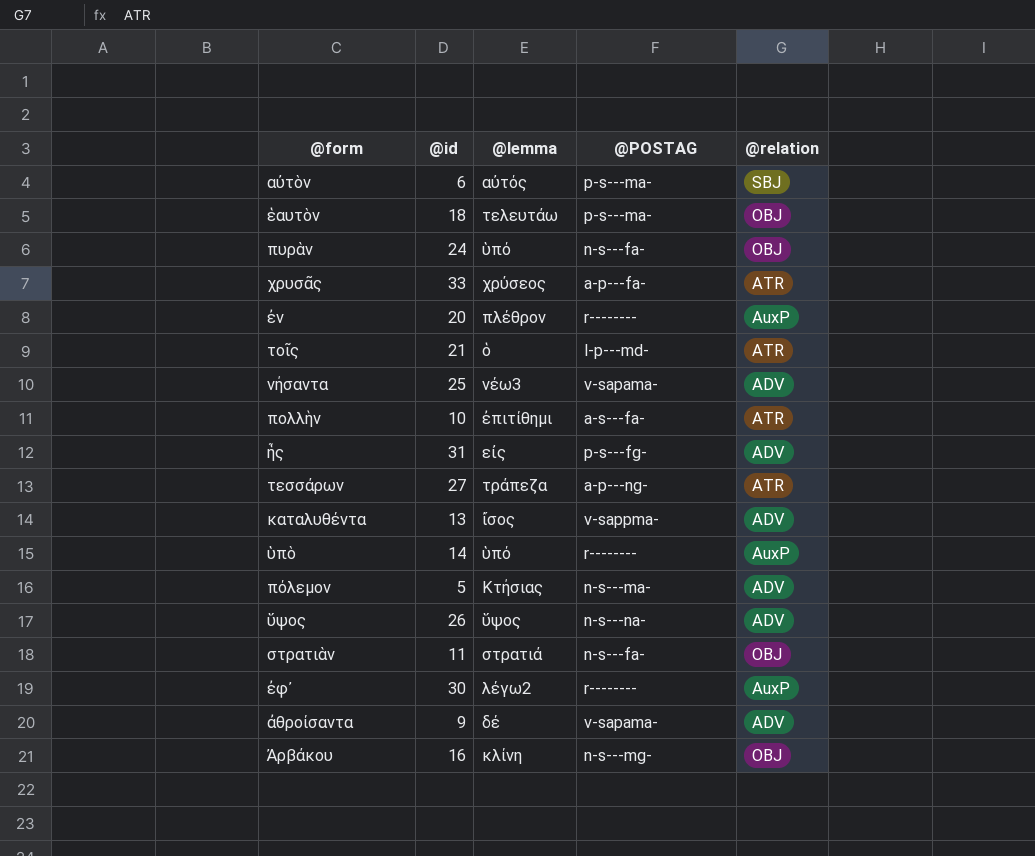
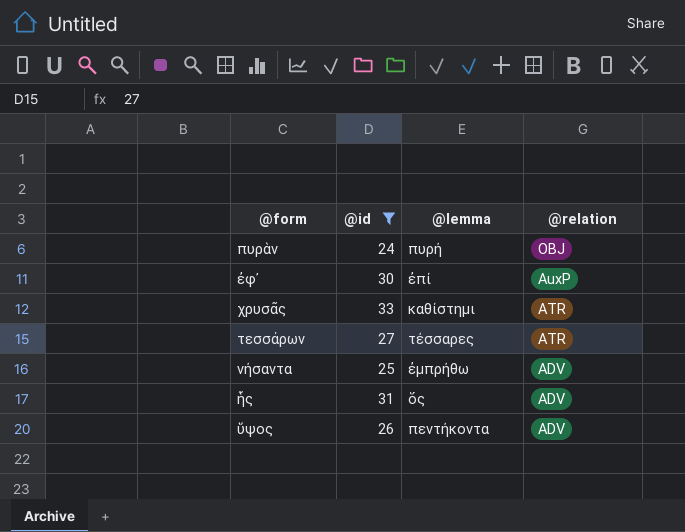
filter: none -> @id >= 24
row order: none -> @relation descending
column @POSTAG | position: 4 -> none
πυρὰν | @lemma: ὑπό -> πυρή
ἐφ᾽ | @lemma: λέγω2 -> ἐπί
χρυσᾶς | @lemma: χρύσεος -> καθίστημι
τεσσάρων | @lemma: τράπεζα -> τέσσαρες
νήσαντα | @lemma: νέω3 -> ἐμπρήθω
ἧς | @lemma: εἰς -> ὅς
ὕψος | @lemma: ὕψος -> πεντήκοντα

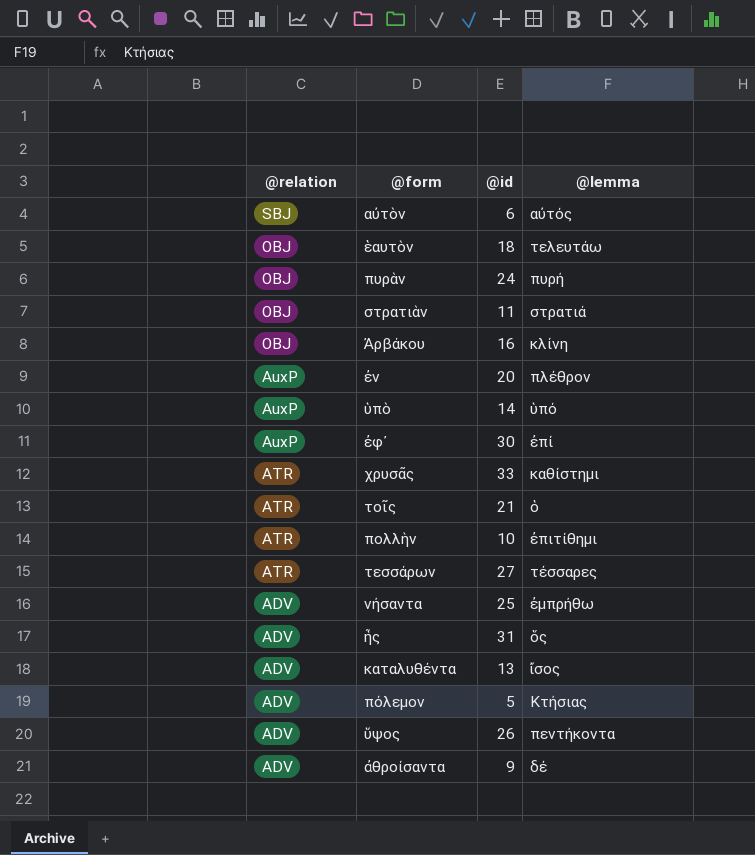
filter: @id >= 24 -> none
column @relation | position: 4 -> 1

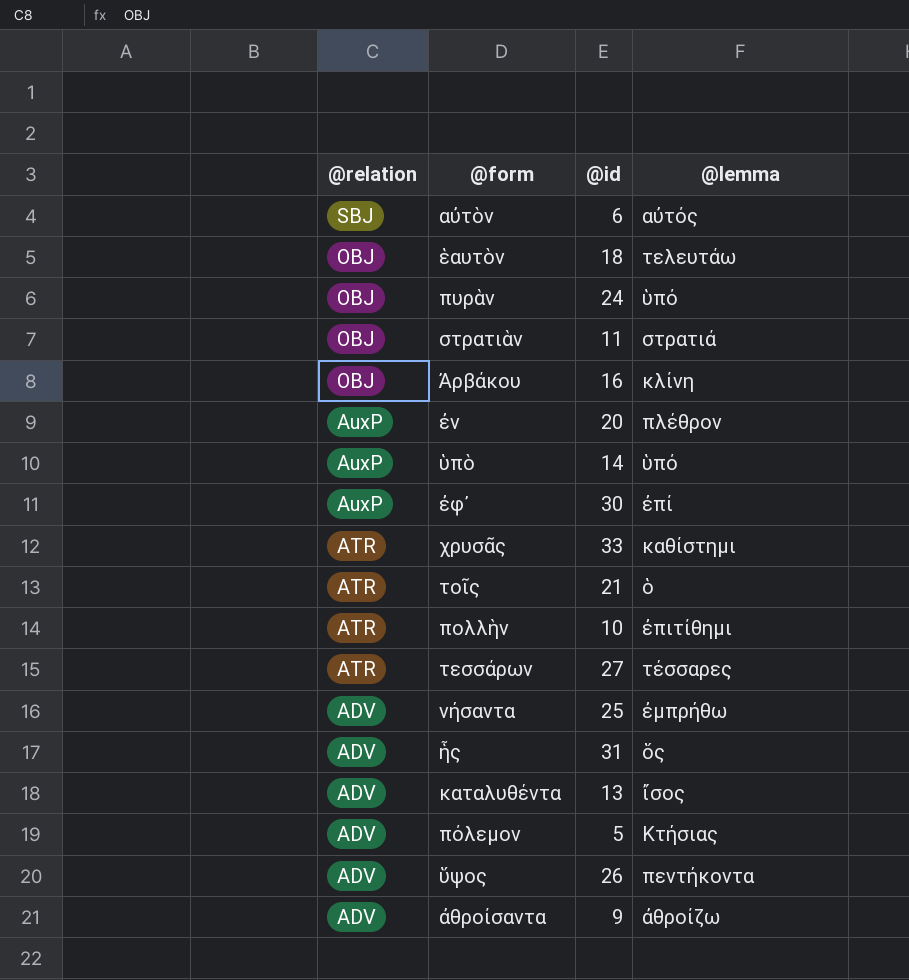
πυρὰν | @lemma: πυρή -> ὑπό
ἀθροίσαντα | @lemma: δέ -> ἀθροίζω

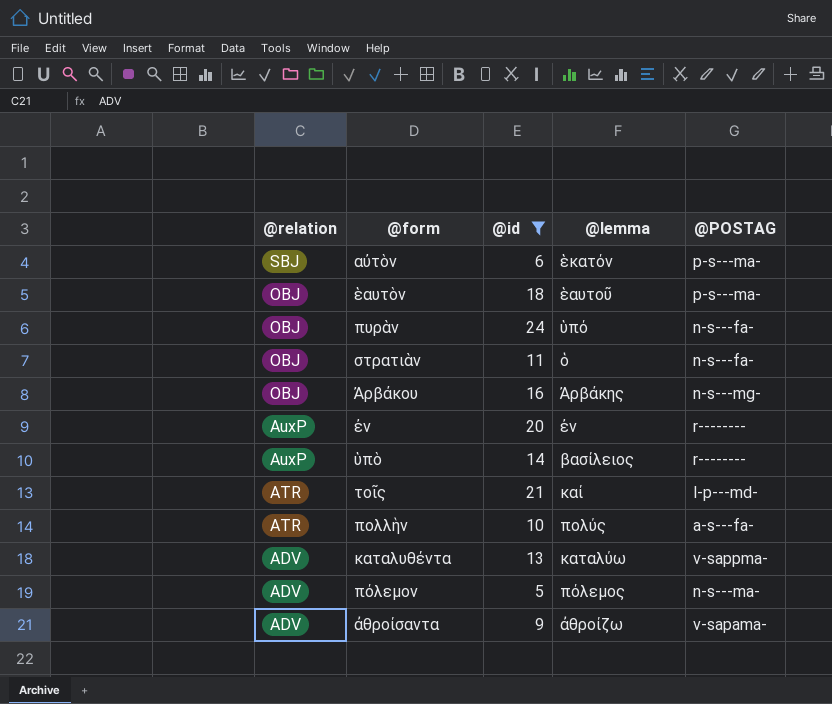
filter: none -> @id <= 24
column @POSTAG | position: none -> 5
αὐτὸν | @lemma: αὐτός -> ἑκατόν
ἑαυτὸν | @lemma: τελευτάω -> ἑαυτοῦ
στρατιὰν | @lemma: στρατιά -> ὁ
Ἀρβάκου | @lemma: κλίνη -> Ἀρβάκης
ἐν | @lemma: πλέθρον -> ἐν
ὑπὸ | @lemma: ὑπό -> βασίλειος
τοῖς | @lemma: ὁ -> καί
πολλὴν | @lemma: ἐπιτίθημι -> πολύς
καταλυθέντα | @lemma: ἴσος -> καταλύω
πόλεμον | @lemma: Κτήσιας -> πόλεμος

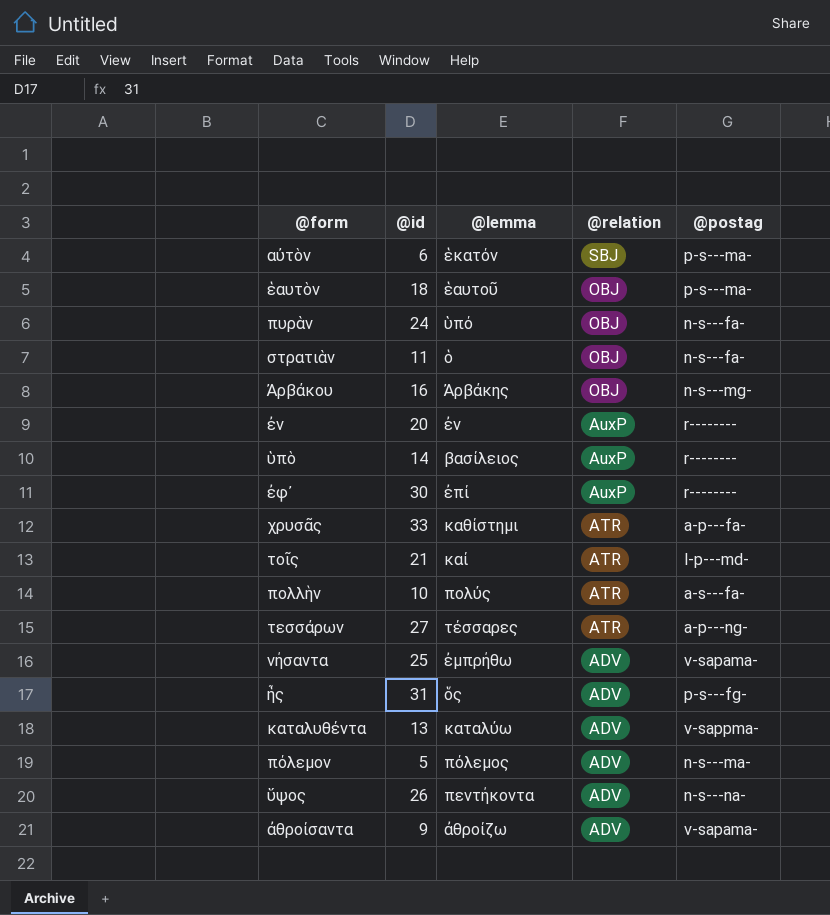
filter: @id <= 24 -> none
column @relation | position: 1 -> 4
column name: @POSTAG -> @postag

